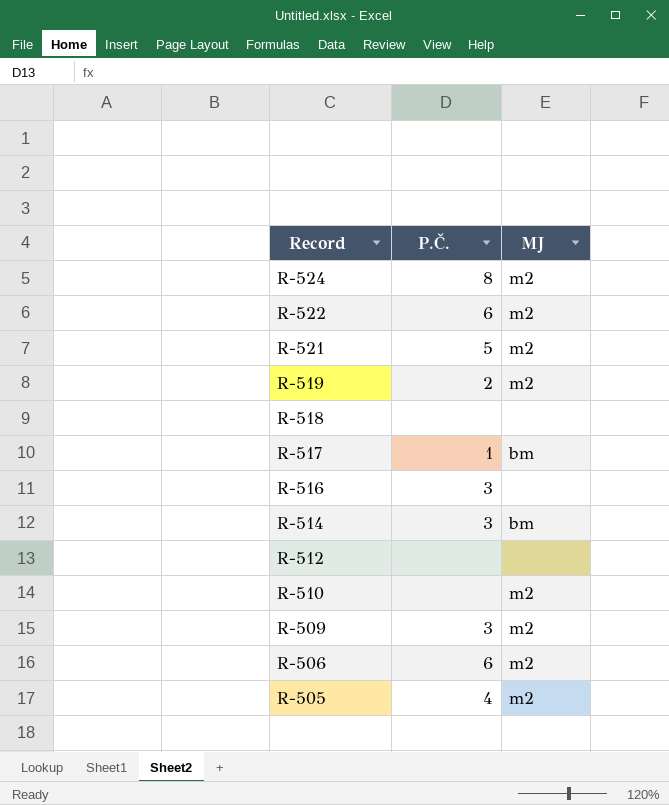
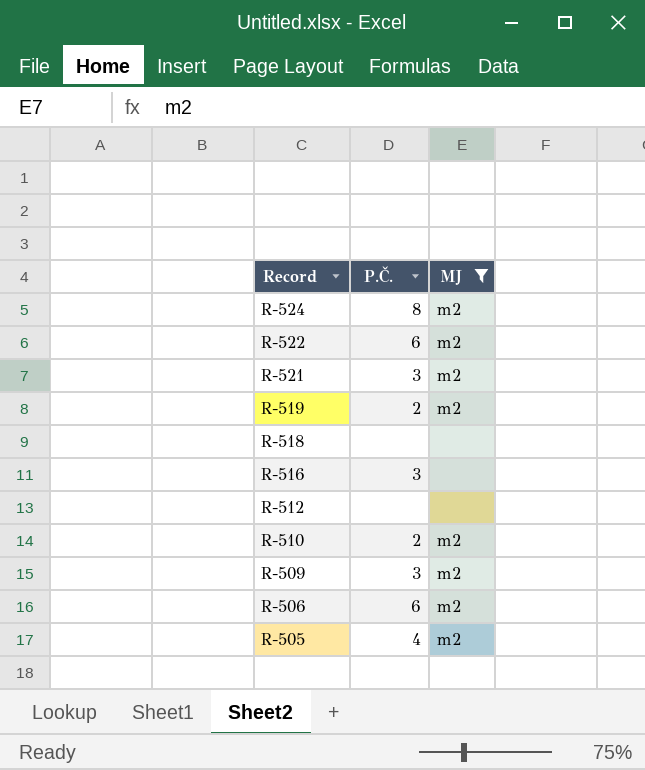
filter: none -> MJ != bm
R-521 | P.Č.: 5 -> 3
R-510 | P.Č.: none -> 2

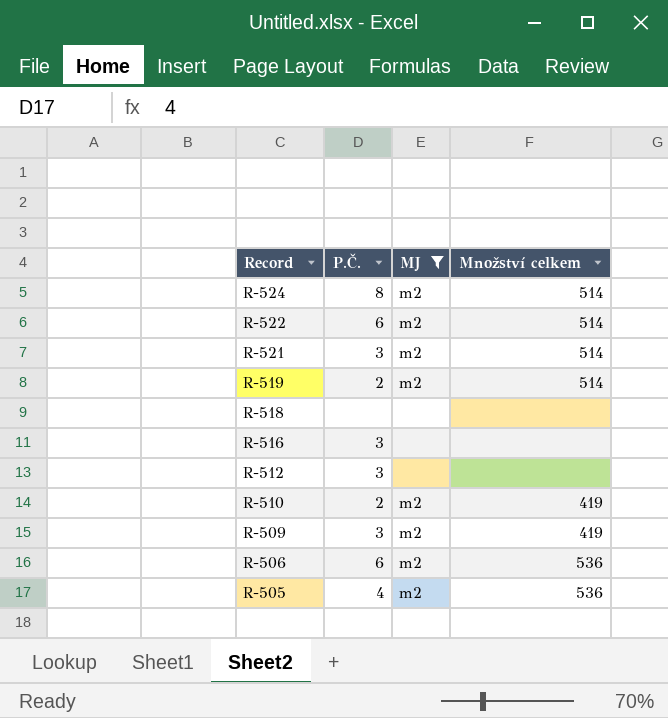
column Množství celkem | position: none -> 4
R-512 | P.Č.: none -> 3

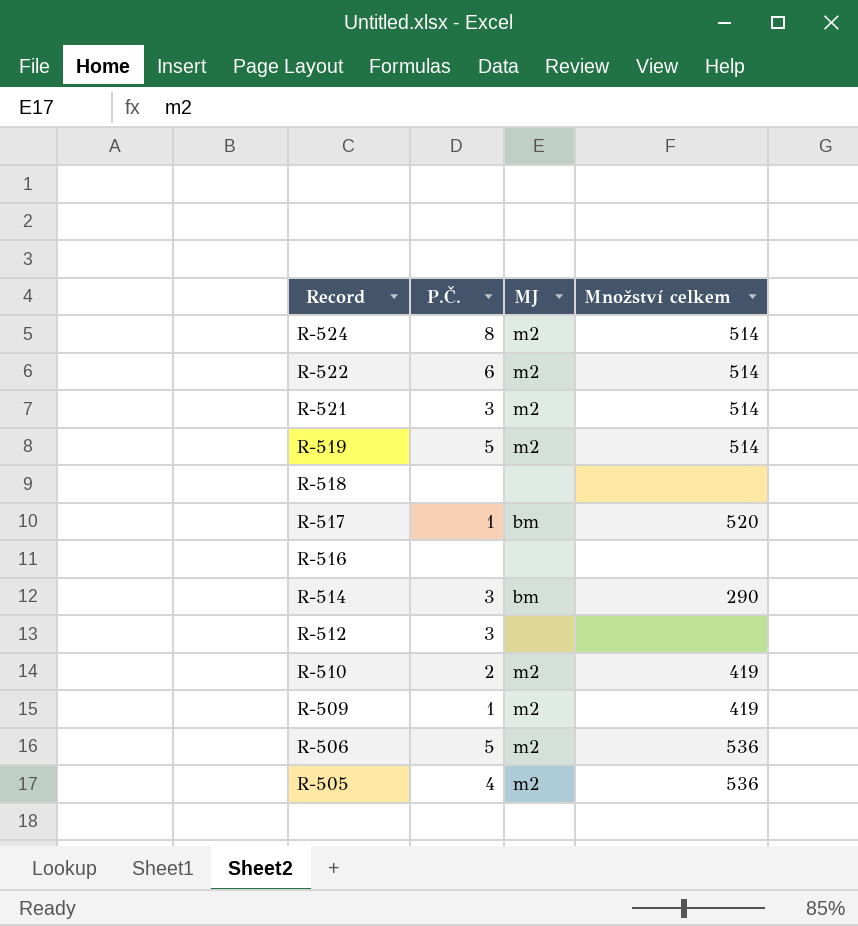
filter: MJ != bm -> none
R-519 | P.Č.: 2 -> 5
R-516 | P.Č.: 3 -> none
R-509 | P.Č.: 3 -> 1
R-506 | P.Č.: 6 -> 5

